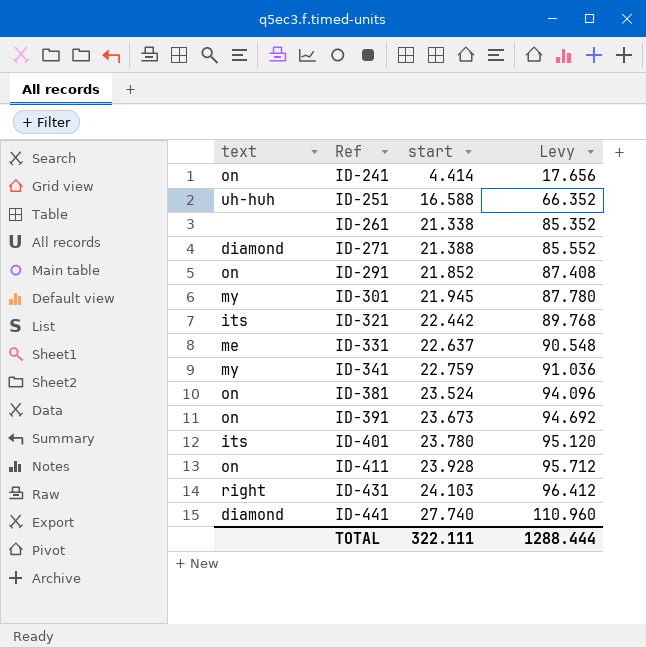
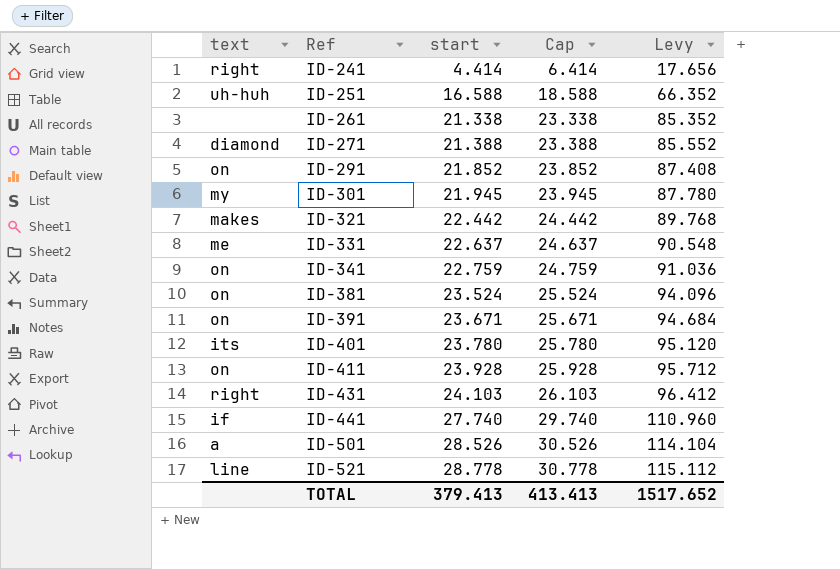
column Cap | formula: none -> [start] + 2
ID-241 | text: on -> right
ID-321 | text: its -> makes
ID-341 | text: my -> on
ID-391 | start: 23.673 -> 23.671
ID-391 | Levy: 94.692 -> 94.684
ID-441 | text: diamond -> if
row ID-501: none -> a | 28.526 | 30.526 | 114.104
row ID-521: none -> line | 28.778 | 30.778 | 115.112
TOTAL | start: 322.111 -> 379.413
TOTAL | Levy: 1288.444 -> 1517.652

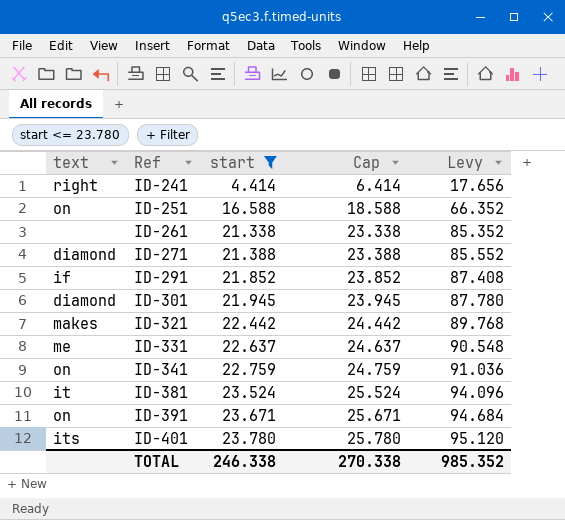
filter: none -> start <= 23.780
ID-251 | text: uh-huh -> on
ID-291 | text: on -> if
ID-301 | text: my -> diamond
ID-381 | text: on -> it
TOTAL | start: 379.413 -> 246.338
TOTAL | Cap: 413.413 -> 270.338
TOTAL | Levy: 1517.652 -> 985.352

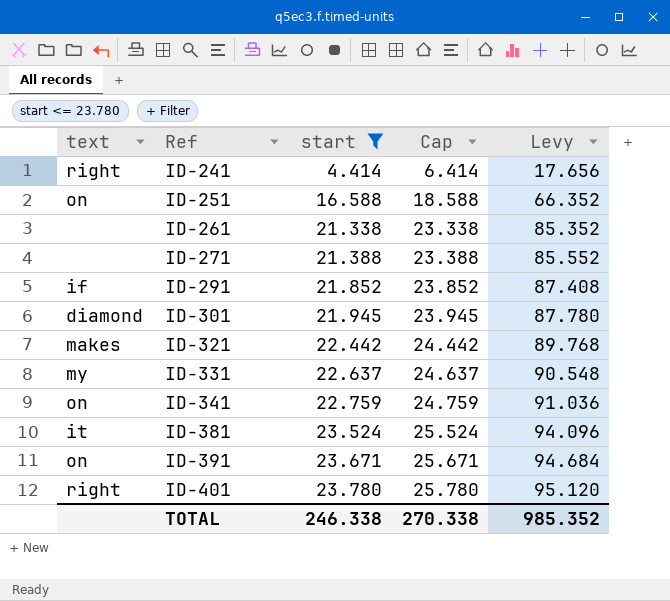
ID-271 | text: diamond -> none
ID-331 | text: me -> my
ID-401 | text: its -> right

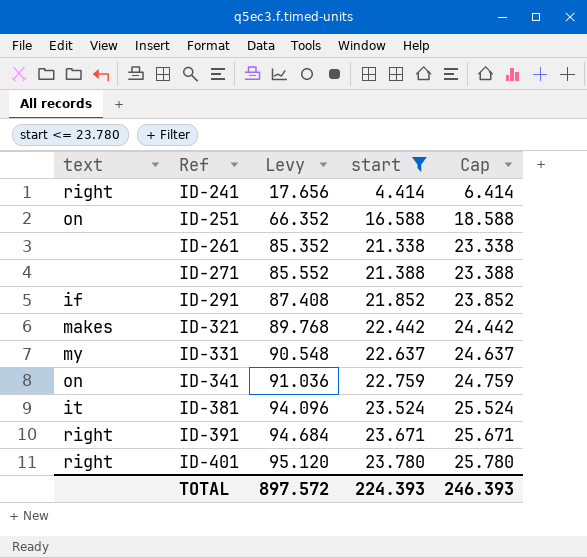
column Levy | position: 5 -> 3
row ID-301: diamond | 21.945 | 23.945 | 87.780 -> none
ID-391 | text: on -> right
TOTAL | Levy: 985.352 -> 897.572
TOTAL | start: 246.338 -> 224.393
TOTAL | Cap: 270.338 -> 246.393

